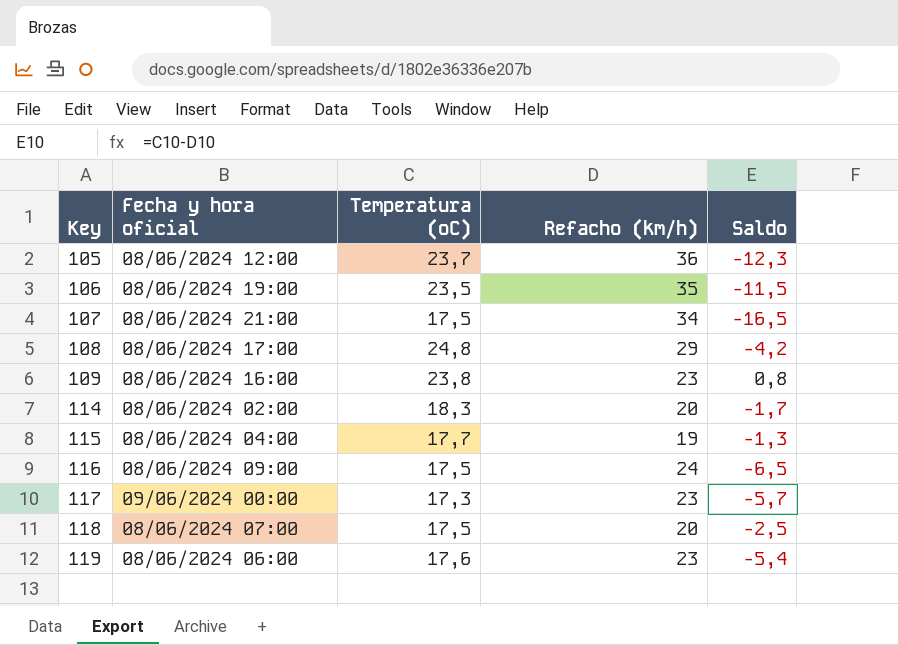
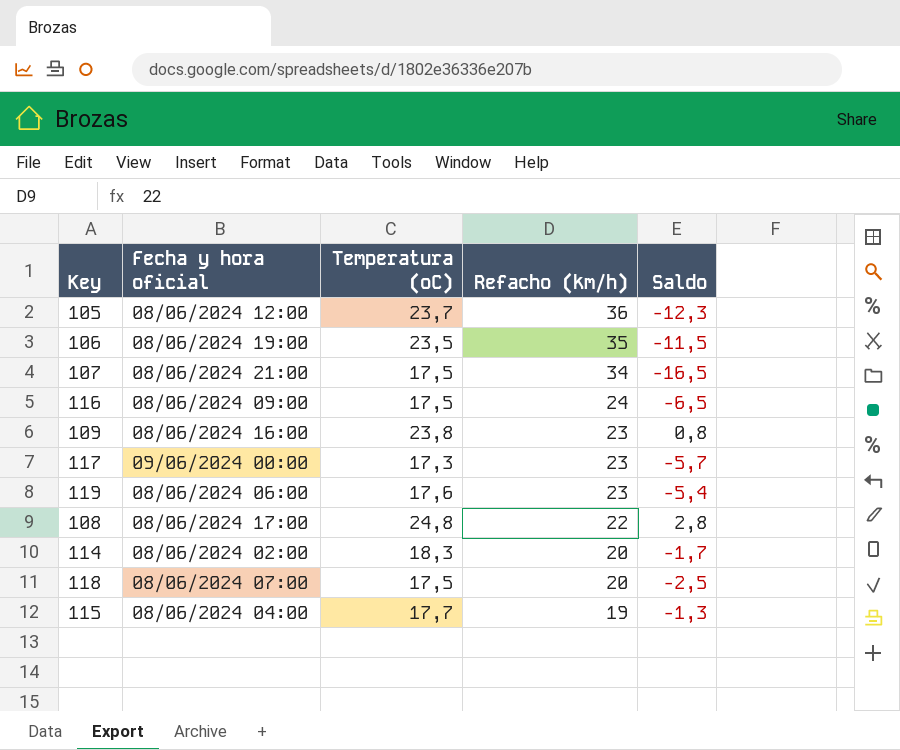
row order: Key ascending -> Refacho (km/h) descending
108 | Refacho (km/h): 29 -> 22
108 | Saldo: -4,2 -> 2,8

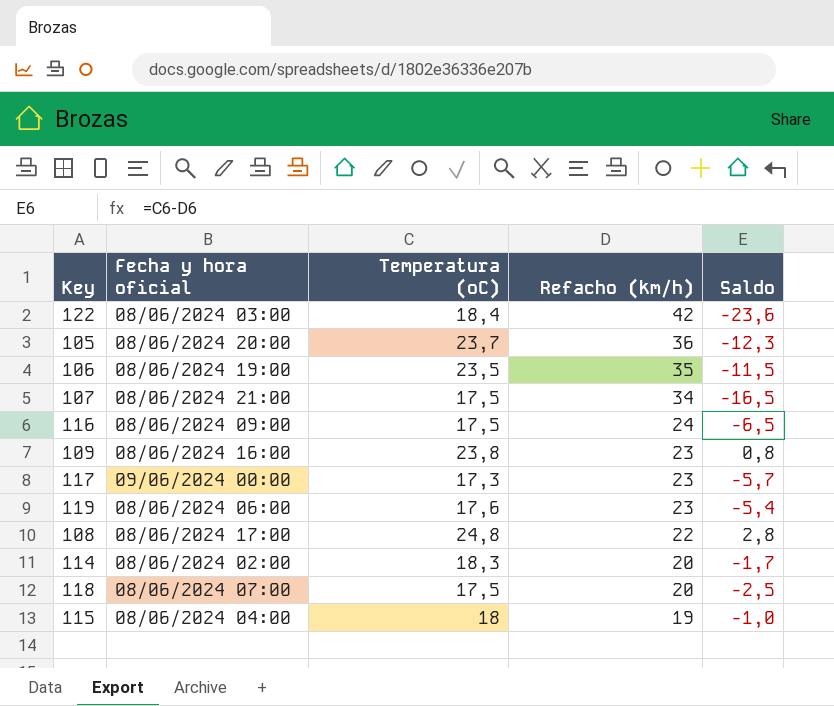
row 122: none -> 08/06/2024 03:00 | 18,4 | 42 | -23,6
105 | Fecha y hora oficial: 08/06/2024 12:00 -> 08/06/2024 20:00
115 | Temperatura (ºC): 17,7 -> 18
115 | Saldo: -1,3 -> -1,0

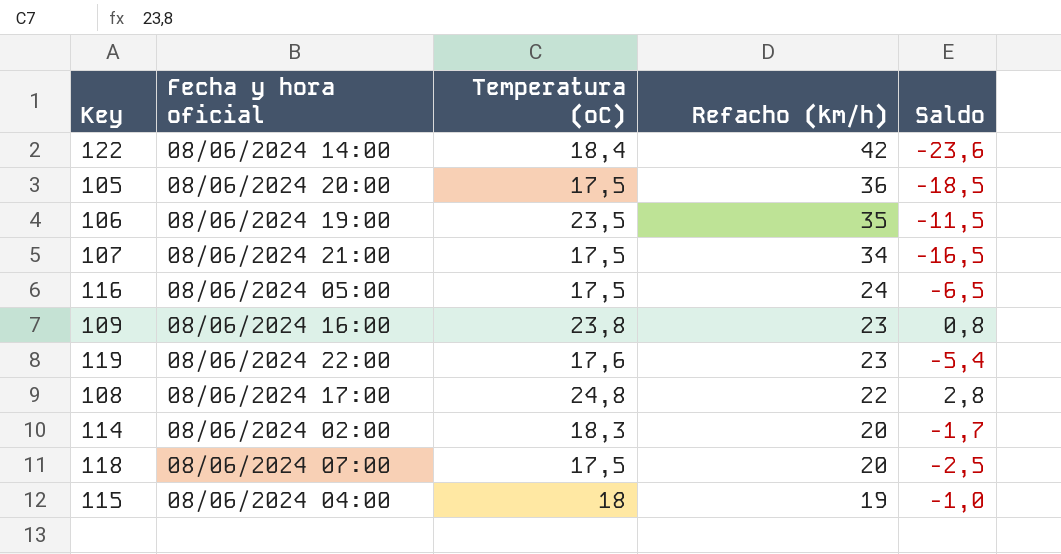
row 117: 09/06/2024 00:00 | 17,3 | 23 | -5,7 -> none
122 | Fecha y hora oficial: 08/06/2024 03:00 -> 08/06/2024 14:00
105 | Temperatura (ºC): 23,7 -> 17,5
105 | Saldo: -12,3 -> -18,5
116 | Fecha y hora oficial: 08/06/2024 09:00 -> 08/06/2024 05:00
119 | Fecha y hora oficial: 08/06/2024 06:00 -> 08/06/2024 22:00

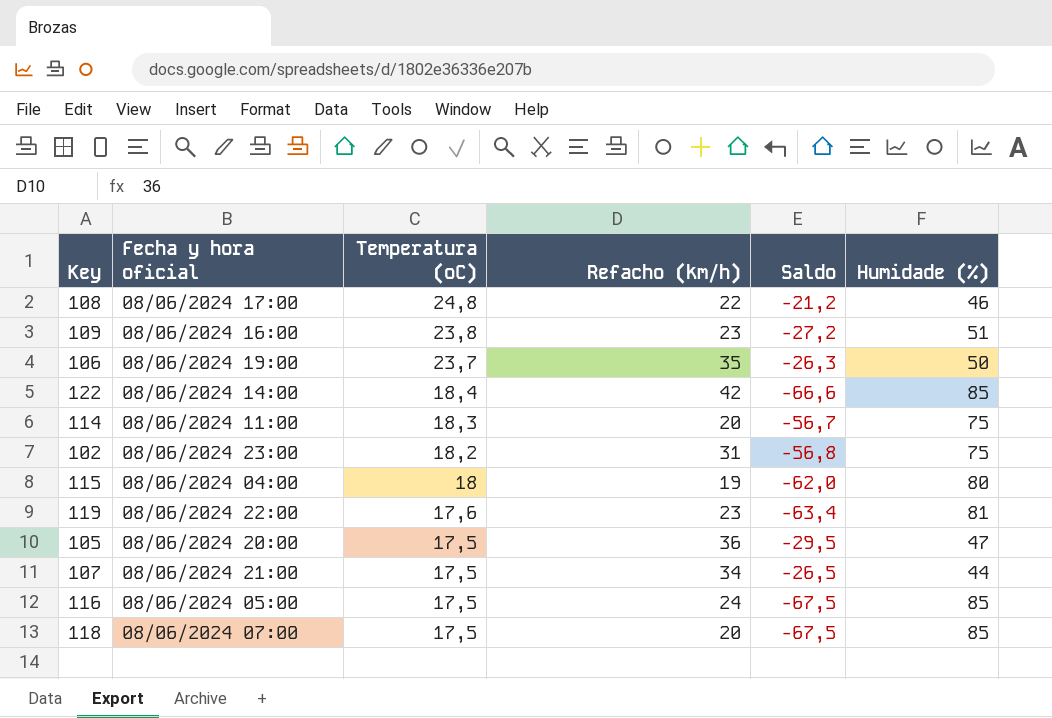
row order: Refacho (km/h) descending -> Temperatura (ºC) descending
column Saldo | formula: [Temperatura (ºC)] - [Refacho (km/h)] -> [Temperatura (ºC)] - [Humidade (%)]
column Humidade (%) | position: none -> 6
106 | Temperatura (ºC): 23,5 -> 23,7
114 | Fecha y hora oficial: 08/06/2024 02:00 -> 08/06/2024 11:00
row 102: none -> 08/06/2024 23:00 | 18,2 | 31 | -56,8 | 75

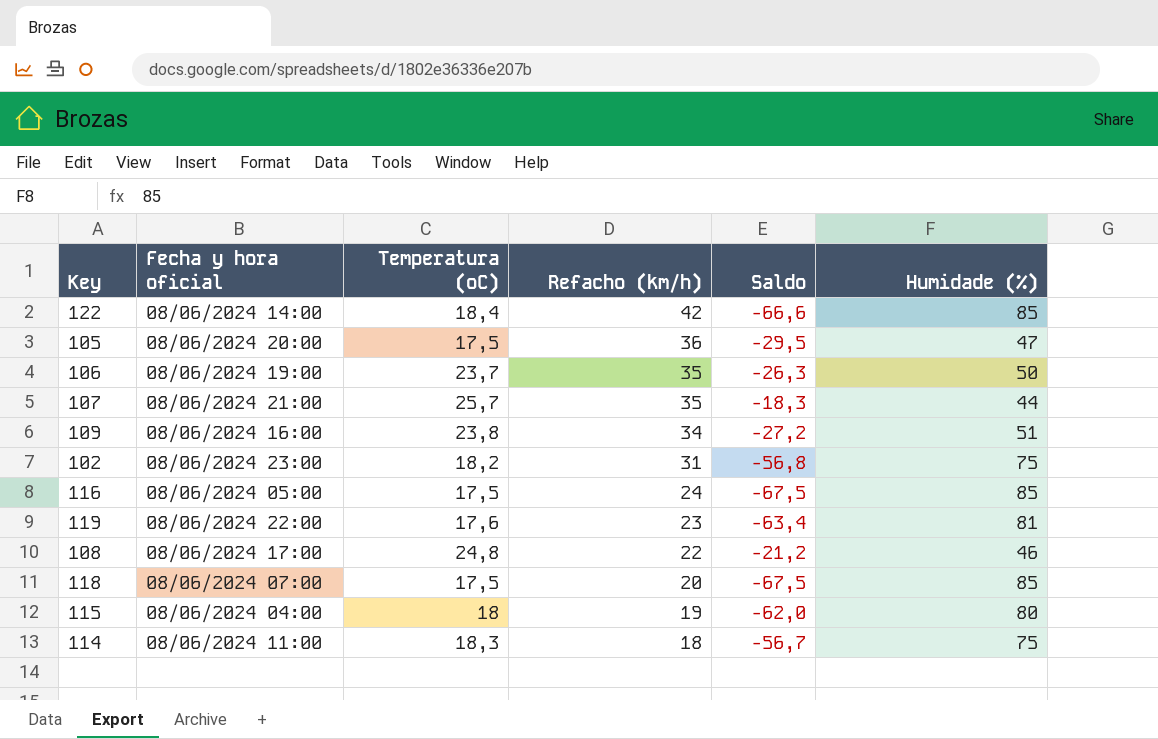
row order: Temperatura (ºC) descending -> Refacho (km/h) descending
107 | Temperatura (ºC): 17,5 -> 25,7
107 | Refacho (km/h): 34 -> 35
107 | Saldo: -26,5 -> -18,3
109 | Refacho (km/h): 23 -> 34
114 | Refacho (km/h): 20 -> 18

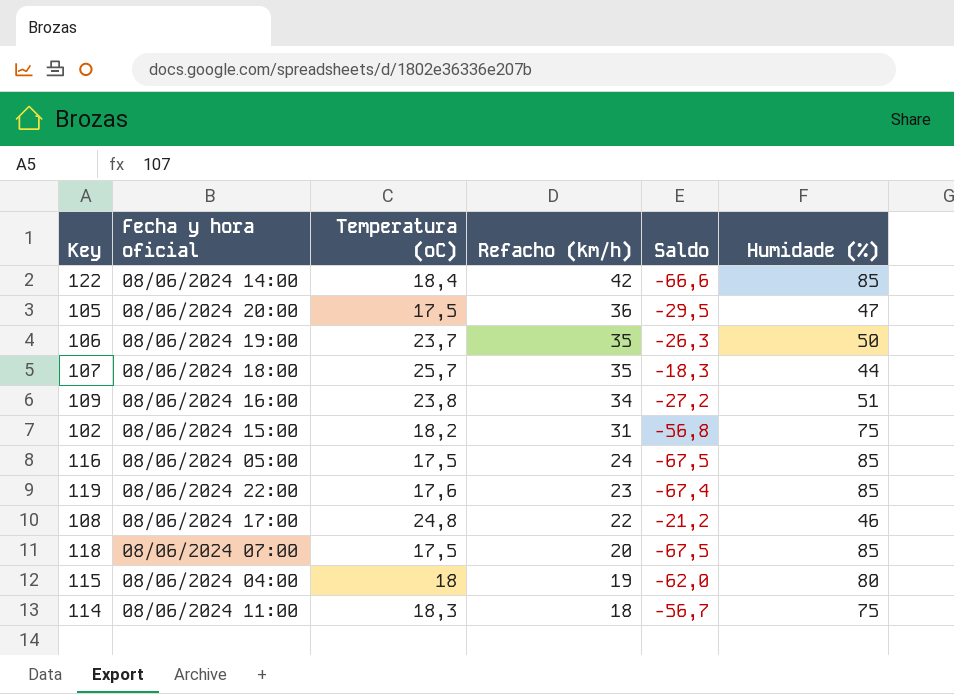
107 | Fecha y hora oficial: 08/06/2024 21:00 -> 08/06/2024 18:00
102 | Fecha y hora oficial: 08/06/2024 23:00 -> 08/06/2024 15:00
119 | Saldo: -63,4 -> -67,4
119 | Humidade (%): 81 -> 85

